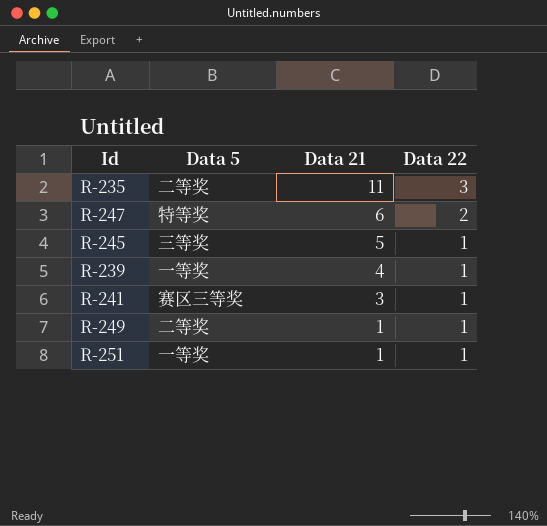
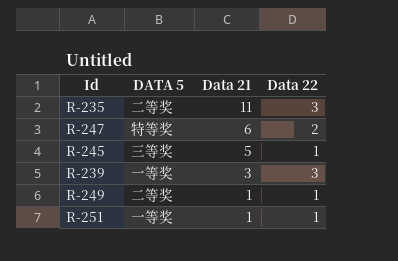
column name: Data 5 -> DATA 5
row R-241: 赛区三等奖 | 3 | 1 -> none
R-239 | Data 21: 4 -> 3
R-239 | Data 22: 1 -> 3

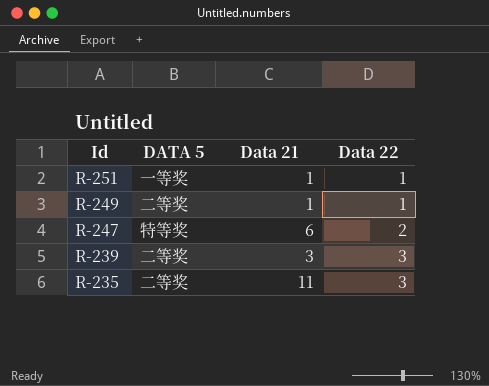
row order: Data 21 descending -> Id descending
row R-245: 三等奖 | 5 | 1 -> none
R-239 | DATA 5: 一等奖 -> 二等奖

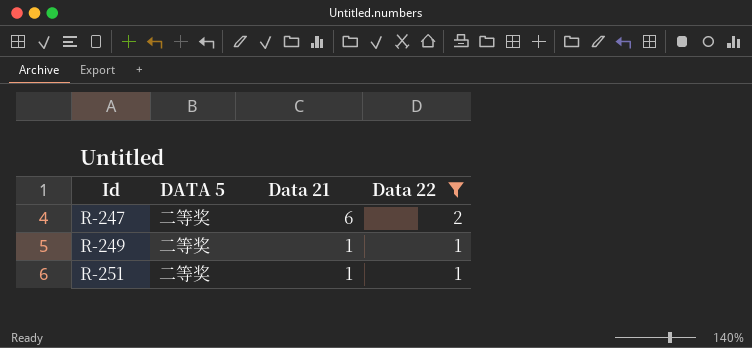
filter: none -> Data 22 != 3
row order: Id descending -> Id ascending
R-247 | DATA 5: 特等奖 -> 二等奖
R-251 | DATA 5: 一等奖 -> 二等奖

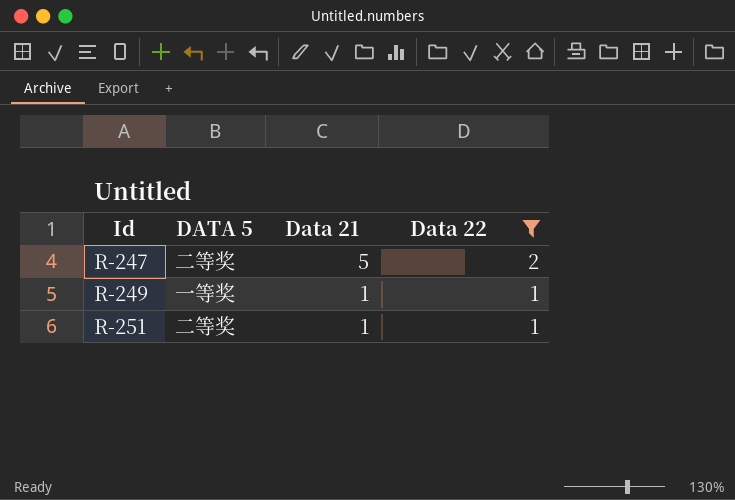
R-247 | Data 21: 6 -> 5
R-249 | DATA 5: 二等奖 -> 一等奖

